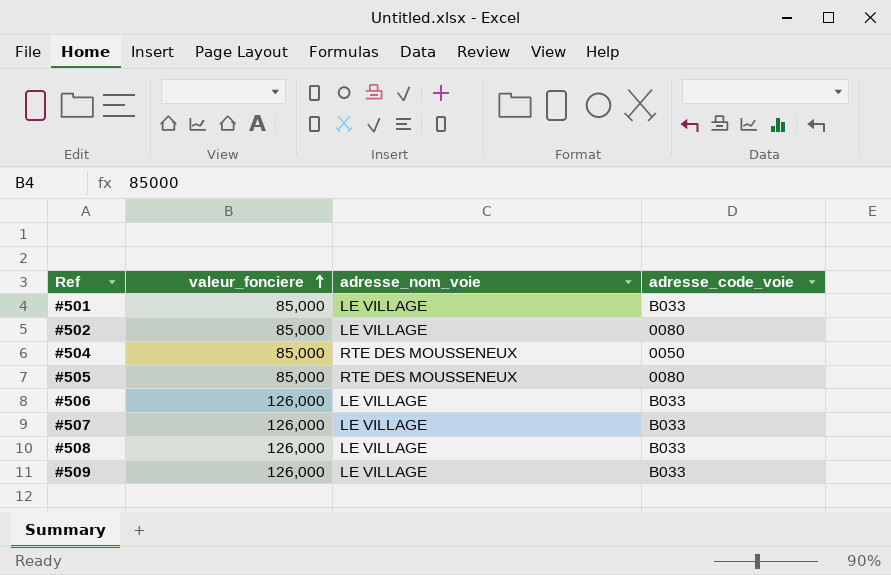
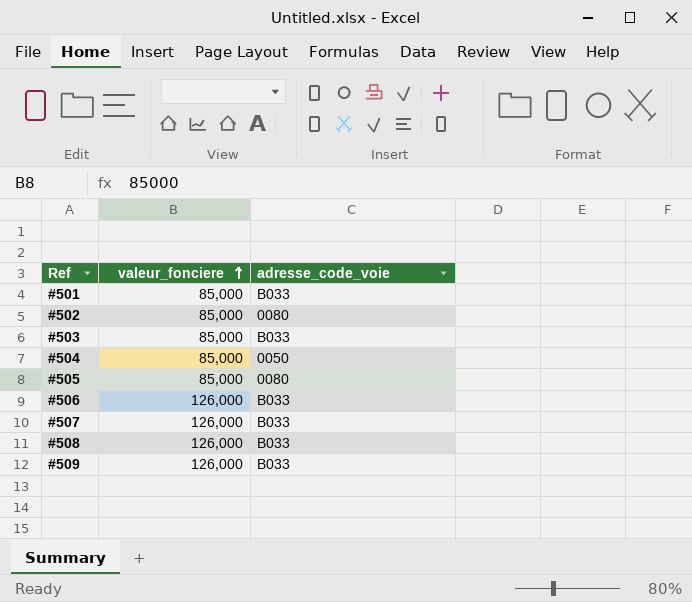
column adresse_nom_voie | position: 3 -> none
row #503: none -> 85,000 | B033

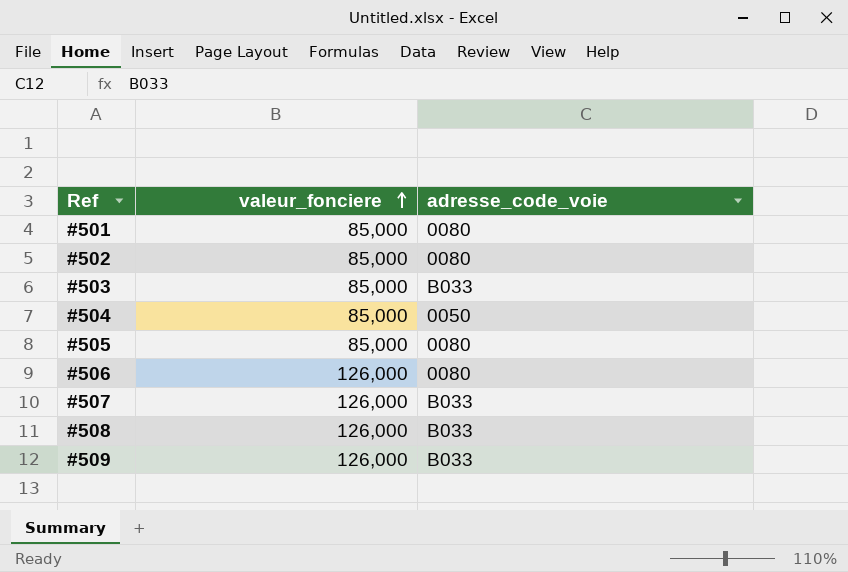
#501 | adresse_code_voie: B033 -> 0080
#506 | adresse_code_voie: B033 -> 0080

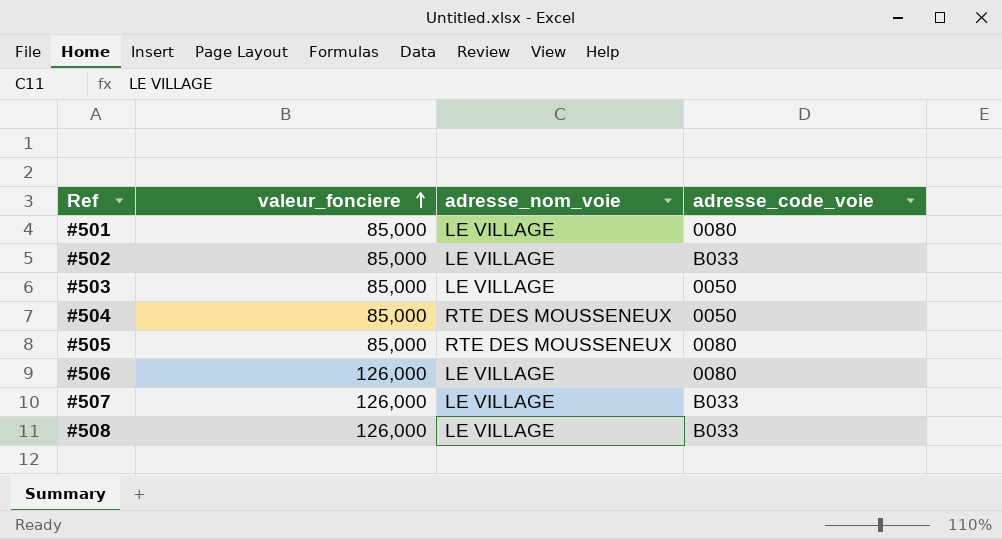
column adresse_nom_voie | position: none -> 3
row #509: 126,000 | B033 -> none
#502 | adresse_code_voie: 0080 -> B033
#503 | adresse_code_voie: B033 -> 0050

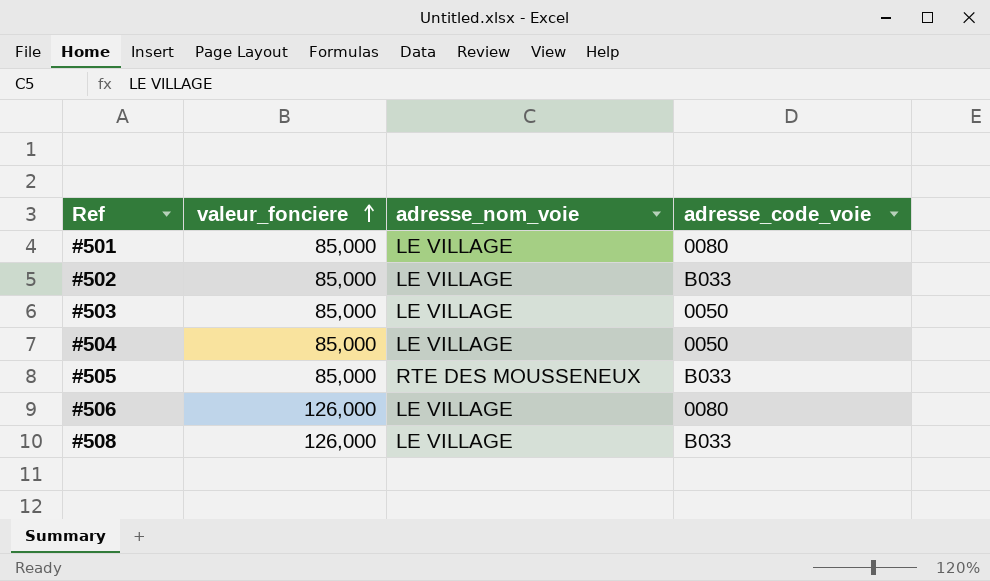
row #507: 126,000 | LE VILLAGE | B033 -> none
#504 | adresse_nom_voie: RTE DES MOUSSENEUX -> LE VILLAGE
#505 | adresse_code_voie: 0080 -> B033

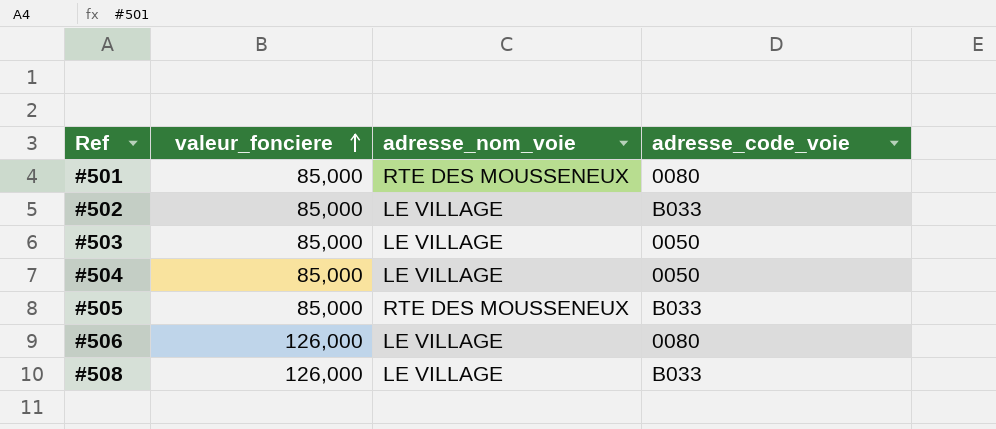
#501 | adresse_nom_voie: LE VILLAGE -> RTE DES MOUSSENEUX

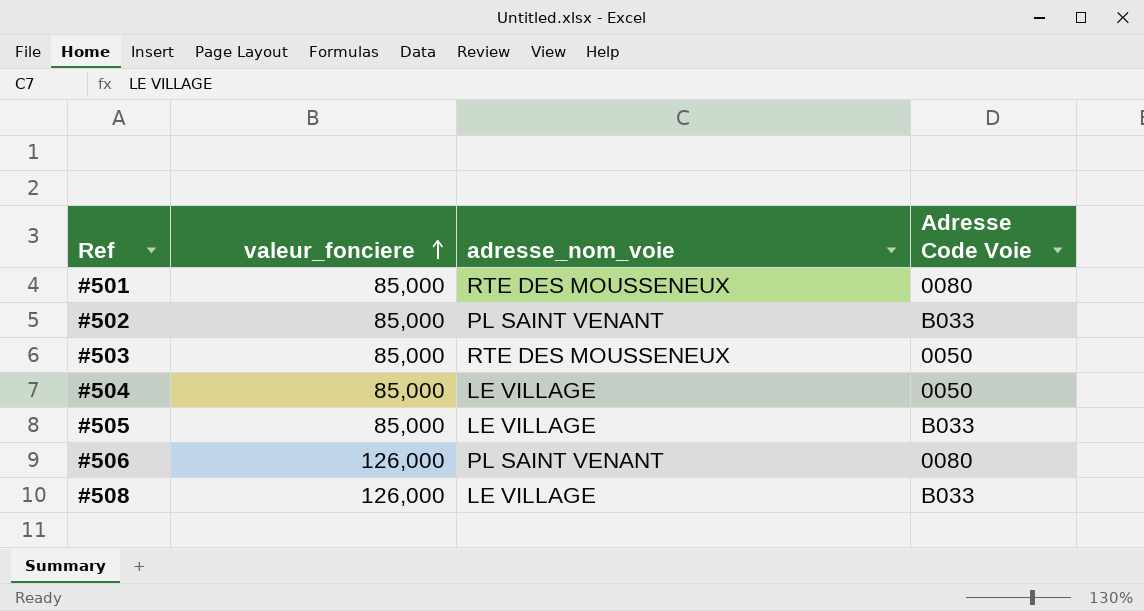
column name: adresse_code_voie -> Adresse Code Voie
#502 | adresse_nom_voie: LE VILLAGE -> PL SAINT VENANT
#503 | adresse_nom_voie: LE VILLAGE -> RTE DES MOUSSENEUX
#505 | adresse_nom_voie: RTE DES MOUSSENEUX -> LE VILLAGE
#506 | adresse_nom_voie: LE VILLAGE -> PL SAINT VENANT

